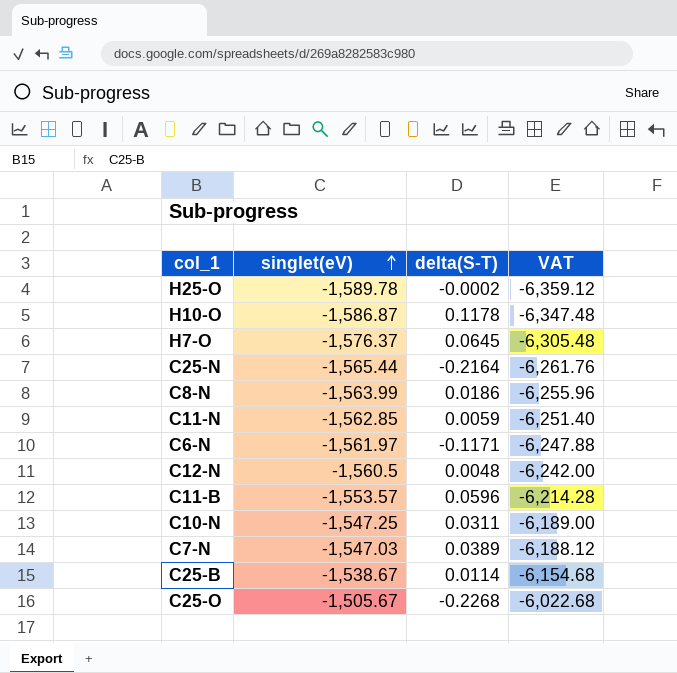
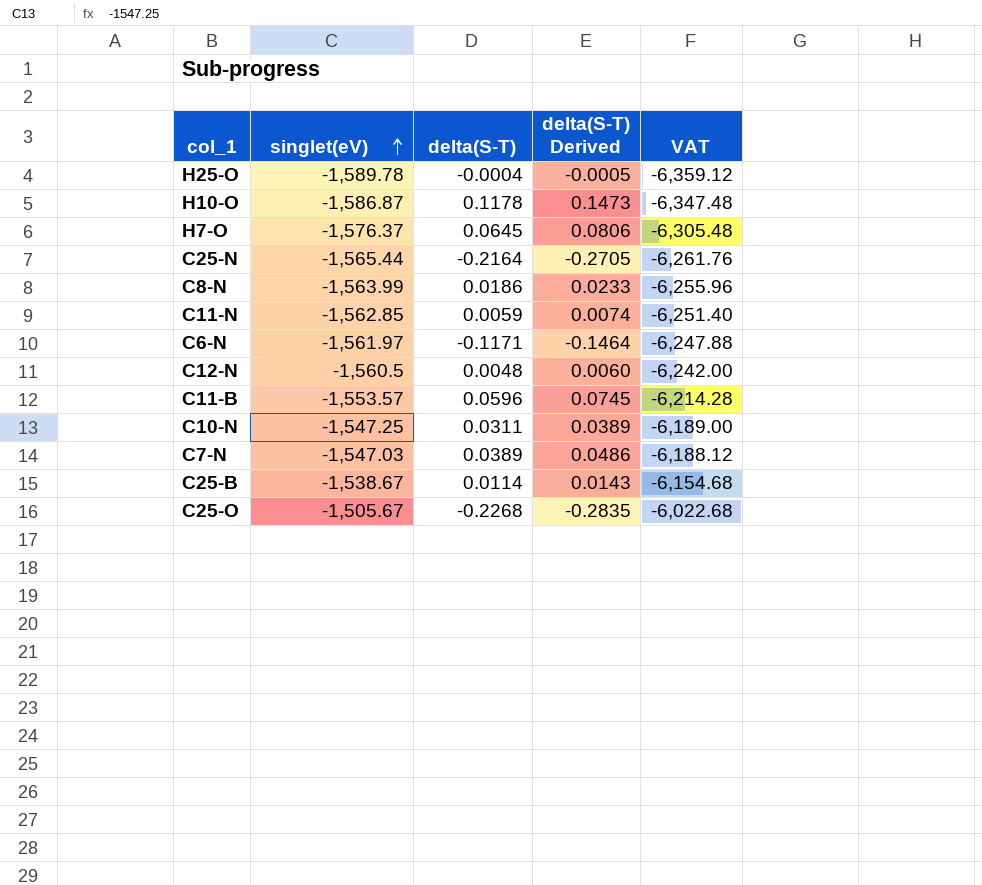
column delta(S-T) Derived | formula: none -> [delta(S-T)] * 1.25
H25-O | delta(S-T): -0.0002 -> -0.0004

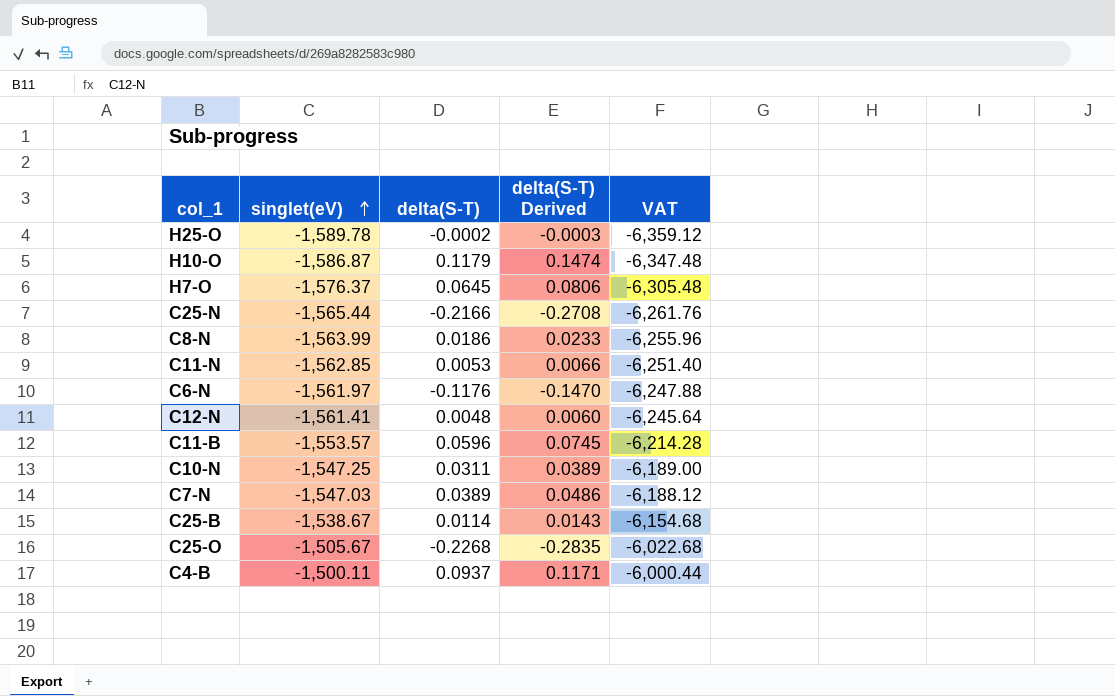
H25-O | delta(S-T): -0.0004 -> -0.0002
H25-O | delta(S-T) Derived: -0.0005 -> -0.0003
H10-O | delta(S-T): 0.1178 -> 0.1179
H10-O | delta(S-T) Derived: 0.1473 -> 0.1474
C25-N | delta(S-T): -0.2164 -> -0.2166
C25-N | delta(S-T) Derived: -0.2705 -> -0.2708
C11-N | delta(S-T): 0.0059 -> 0.0053
C11-N | delta(S-T) Derived: 0.0074 -> 0.0066
C6-N | delta(S-T): -0.1171 -> -0.1176
C6-N | delta(S-T) Derived: -0.1464 -> -0.1470
C12-N | singlet(eV): -1,560.5 -> -1,561.41
C12-N | VAT: -6,242.00 -> -6,245.64
row C4-B: none -> -1,500.11 | 0.0937 | 0.1171 | -6,000.44

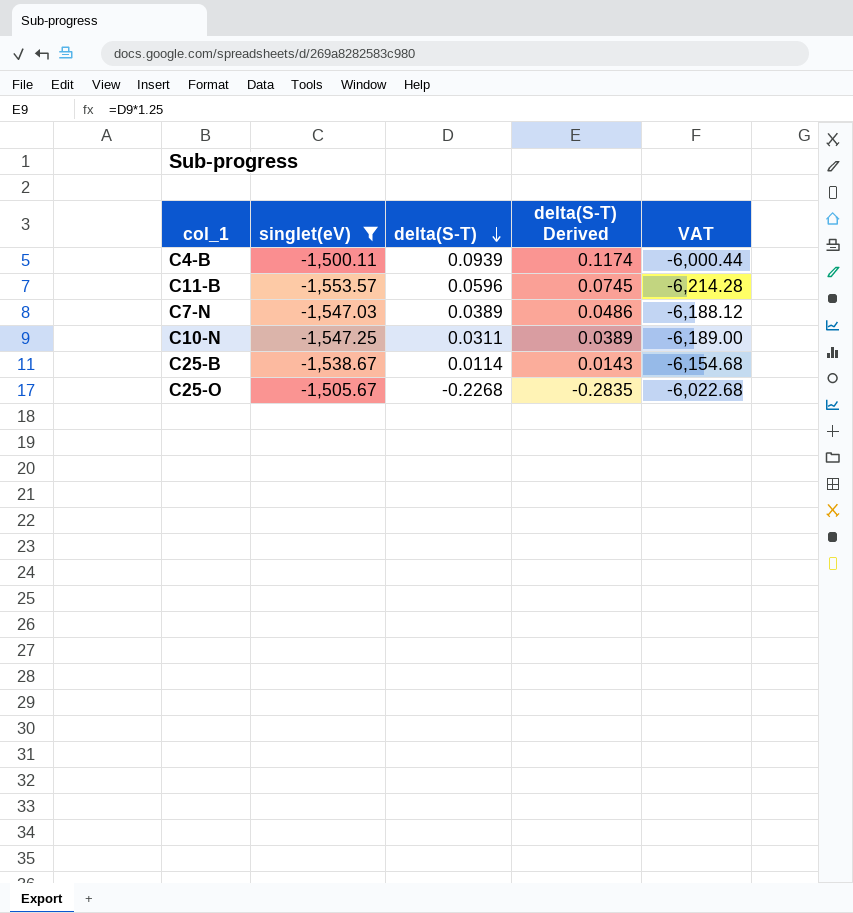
filter: none -> singlet(eV) >= -1,553.57
row order: singlet(eV) ascending -> delta(S-T) descending
C4-B | delta(S-T): 0.0937 -> 0.0939
C4-B | delta(S-T) Derived: 0.1171 -> 0.1174

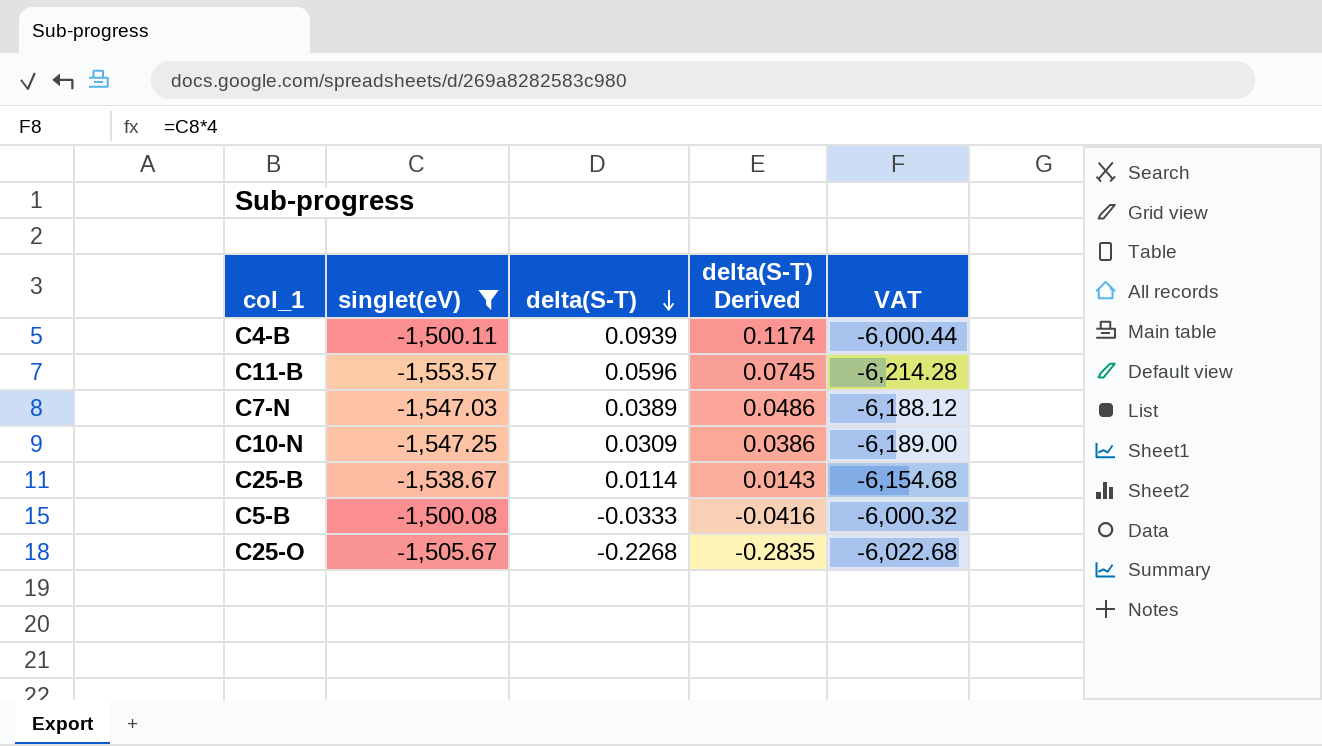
C10-N | delta(S-T): 0.0311 -> 0.0309
C10-N | delta(S-T) Derived: 0.0389 -> 0.0386
row C5-B: none -> -1,500.08 | -0.0333 | -0.0416 | -6,000.32

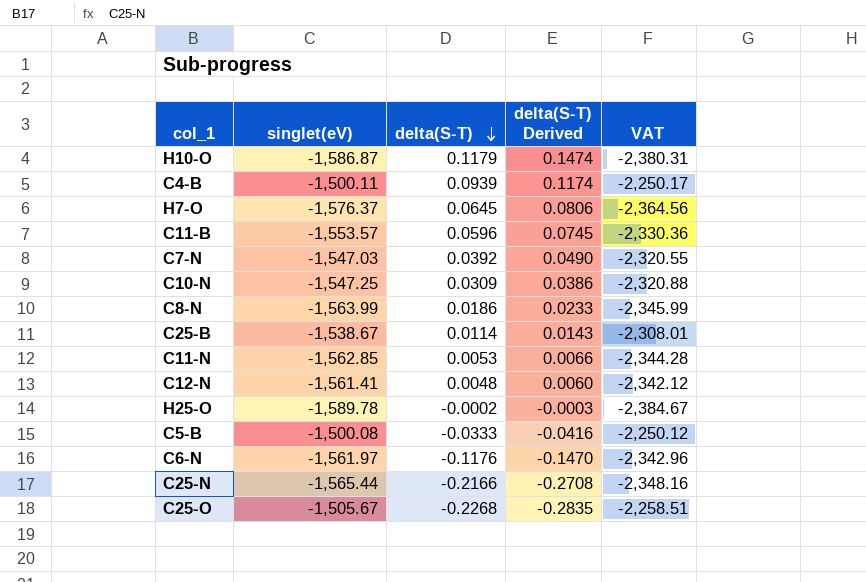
filter: singlet(eV) >= -1,553.57 -> none
column VAT | formula: [singlet(eV)] * 4 -> [singlet(eV)] * 1.5
C7-N | delta(S-T): 0.0389 -> 0.0392
C7-N | delta(S-T) Derived: 0.0486 -> 0.0490

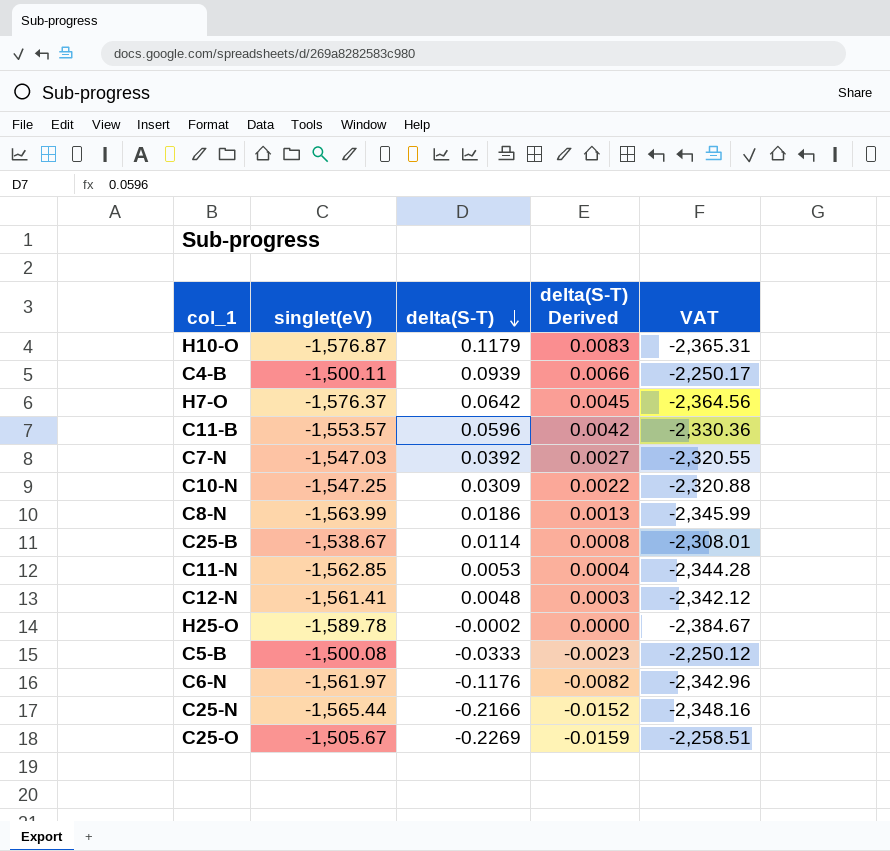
column delta(S-T) Derived | formula: [delta(S-T)] * 1.25 -> [delta(S-T)] * 0.07
H10-O | singlet(eV): -1,586.87 -> -1,576.87
H10-O | VAT: -2,380.31 -> -2,365.31
H7-O | delta(S-T): 0.0645 -> 0.0642
C25-O | delta(S-T): -0.2268 -> -0.2269

